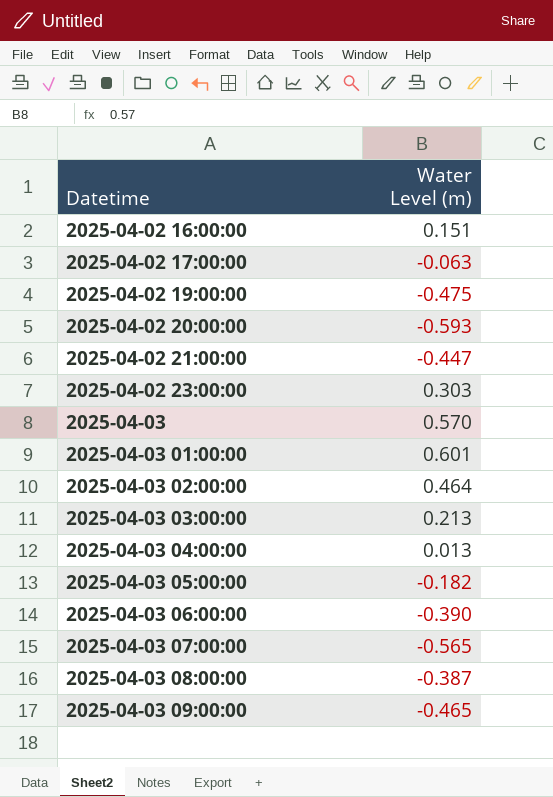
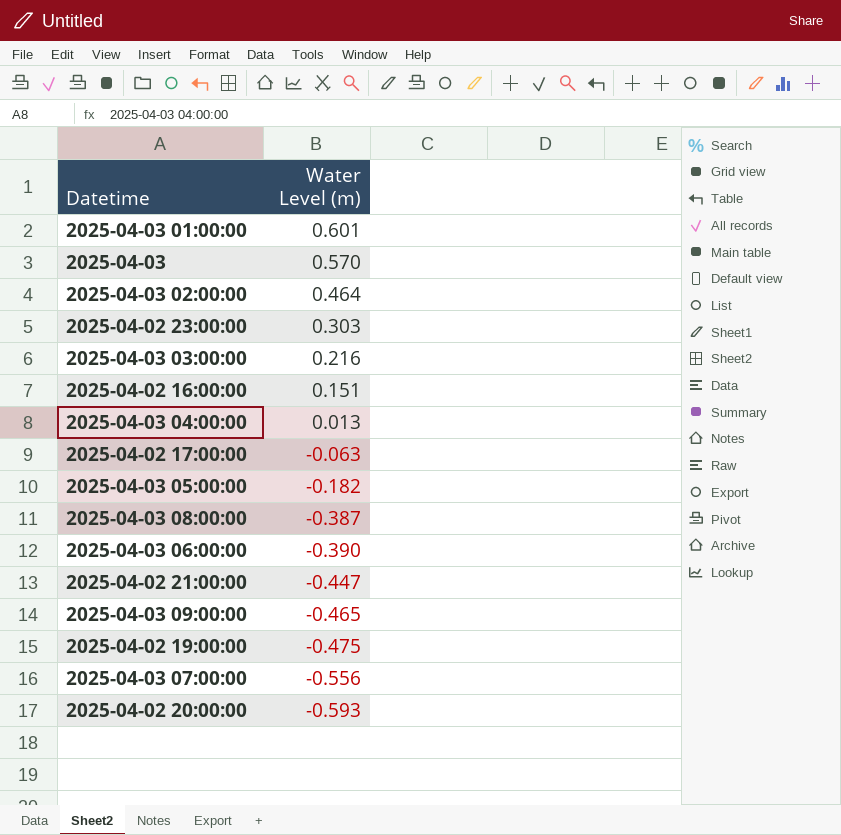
row order: Datetime ascending -> Water Level (m) descending
2025-04-03 03:00:00 | Water Level (m): 0.213 -> 0.216
2025-04-03 07:00:00 | Water Level (m): -0.565 -> -0.556

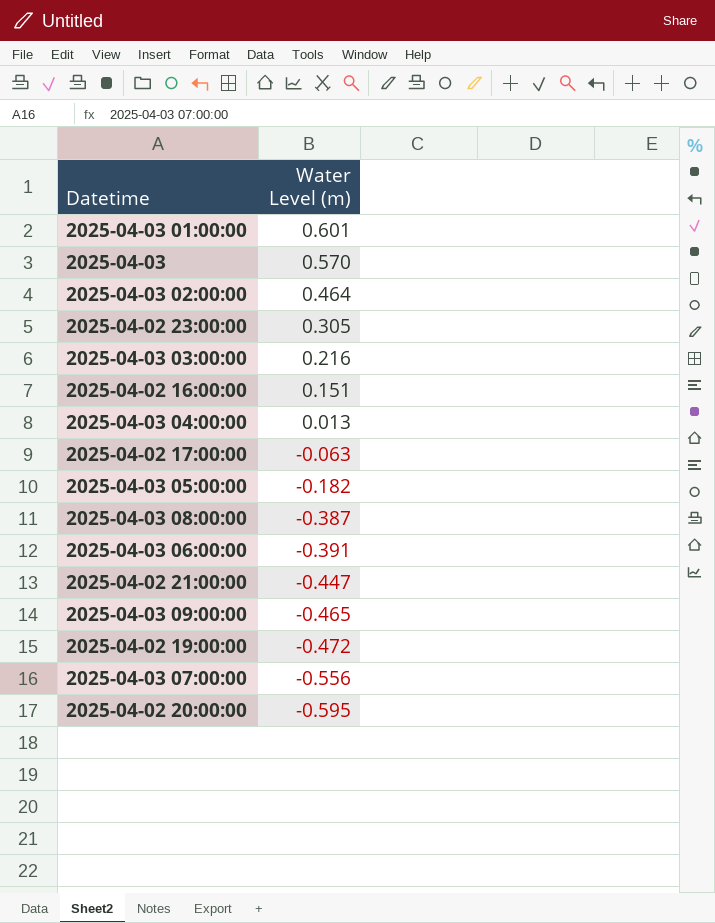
2025-04-02 23:00:00 | Water Level (m): 0.303 -> 0.305
2025-04-03 06:00:00 | Water Level (m): -0.390 -> -0.391
2025-04-02 19:00:00 | Water Level (m): -0.475 -> -0.472
2025-04-02 20:00:00 | Water Level (m): -0.593 -> -0.595

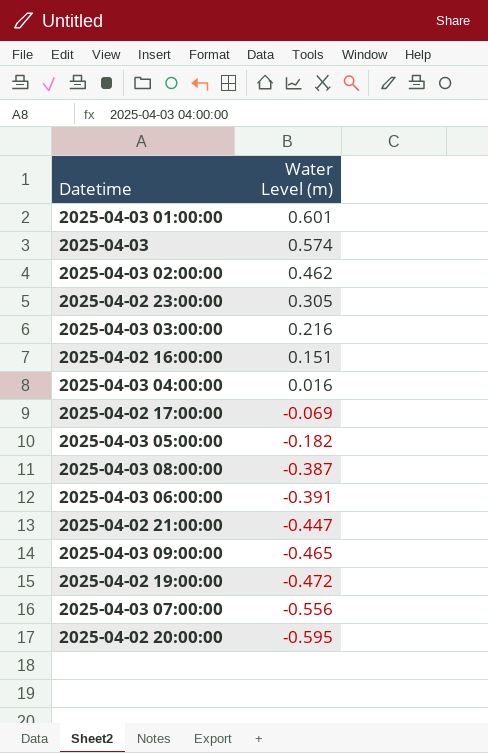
2025-04-03 | Water Level (m): 0.570 -> 0.574
2025-04-03 02:00:00 | Water Level (m): 0.464 -> 0.462
2025-04-03 04:00:00 | Water Level (m): 0.013 -> 0.016
2025-04-02 17:00:00 | Water Level (m): -0.063 -> -0.069

